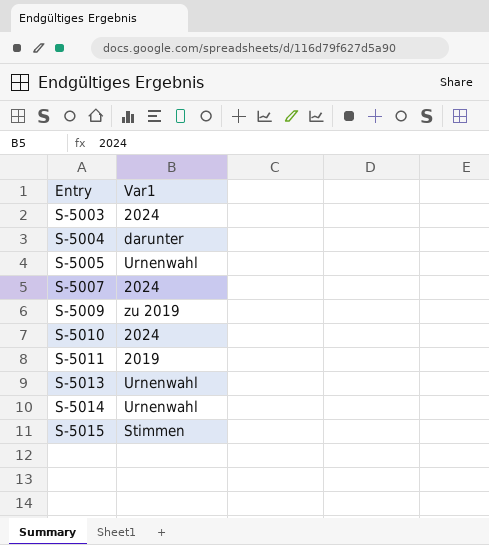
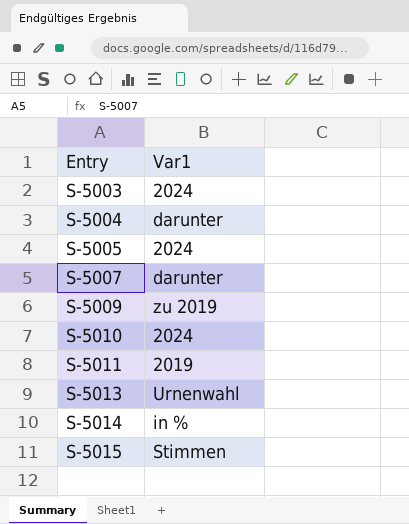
S-5005 | Var1: Urnenwahl -> 2024
S-5007 | Var1: 2024 -> darunter
S-5014 | Var1: Urnenwahl -> in %

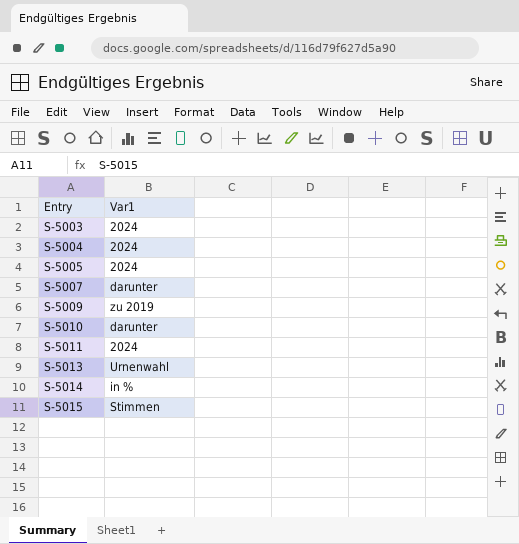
S-5004 | Var1: darunter -> 2024
S-5010 | Var1: 2024 -> darunter
S-5011 | Var1: 2019 -> 2024

